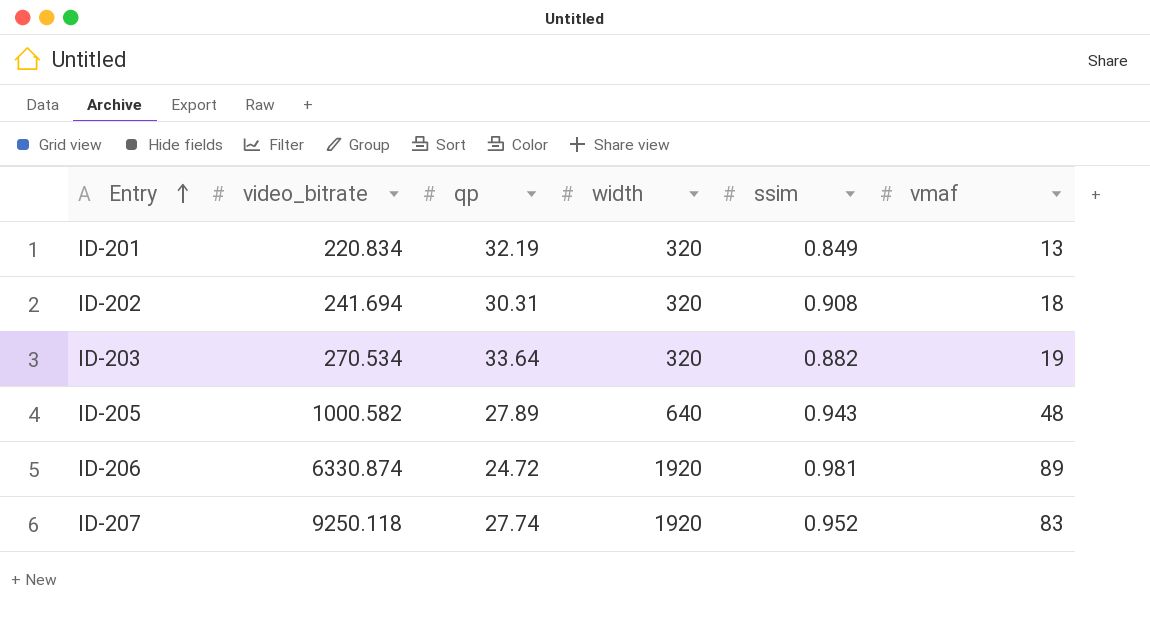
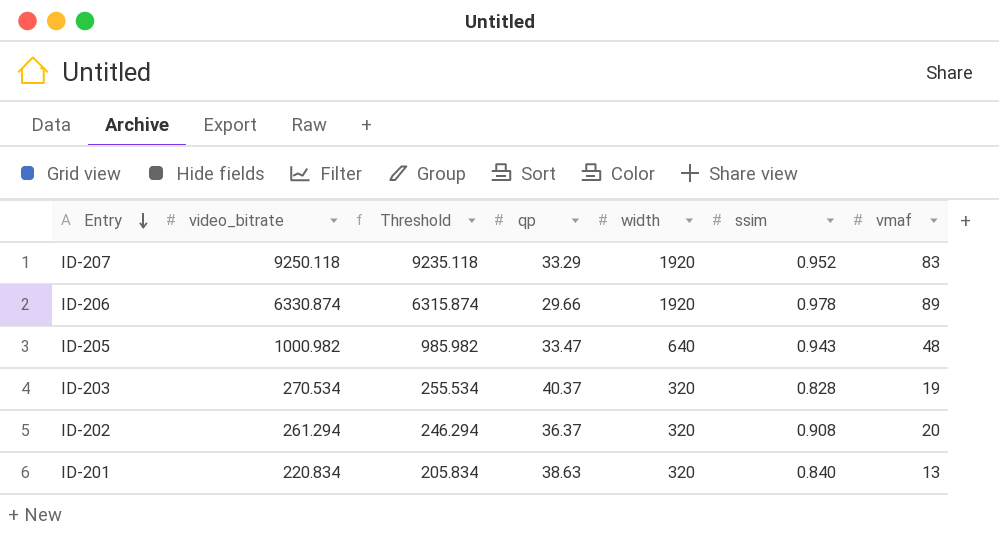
row order: Entry ascending -> Entry descending
column Threshold | formula: none -> [video_bitrate] - 15
ID-207 | qp: 27.74 -> 33.29
ID-206 | qp: 24.72 -> 29.66
ID-206 | ssim: 0.981 -> 0.978
ID-205 | video_bitrate: 1000.582 -> 1000.982
ID-205 | qp: 27.89 -> 33.47
ID-203 | qp: 33.64 -> 40.37
ID-203 | ssim: 0.882 -> 0.828
ID-202 | video_bitrate: 241.694 -> 261.294
ID-202 | qp: 30.31 -> 36.37
ID-202 | vmaf: 18 -> 20
ID-201 | qp: 32.19 -> 38.63
ID-201 | ssim: 0.849 -> 0.840

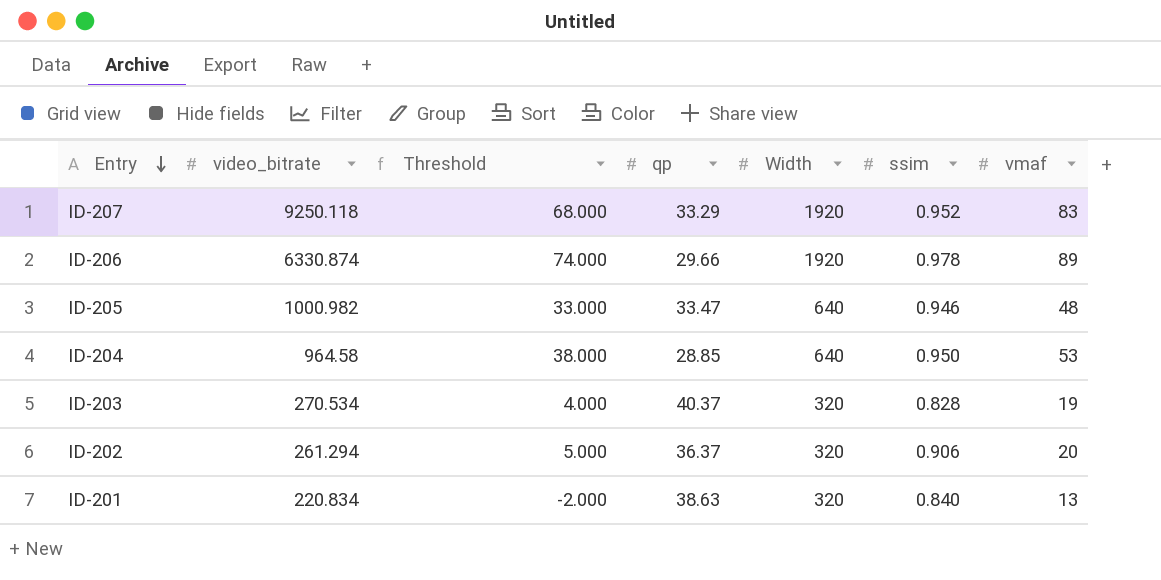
column Threshold | formula: [video_bitrate] - 15 -> [vmaf] - 15
column name: width -> Width
ID-205 | ssim: 0.943 -> 0.946
row ID-204: none -> 964.58 | 38.000 | 28.85 | 640 | 0.950 | 53
ID-202 | ssim: 0.908 -> 0.906

